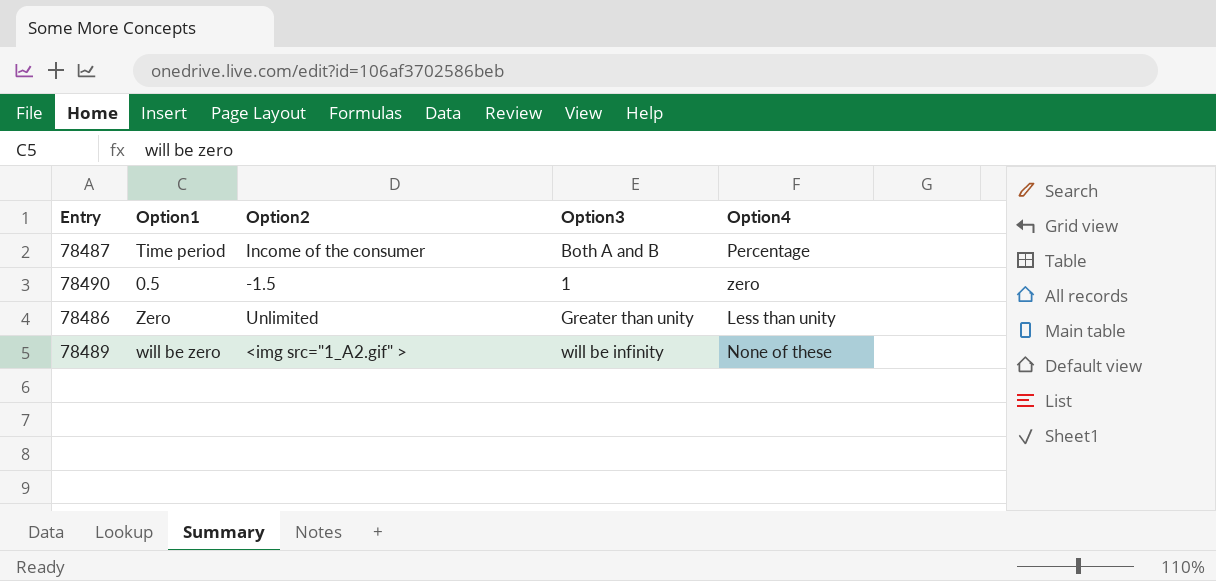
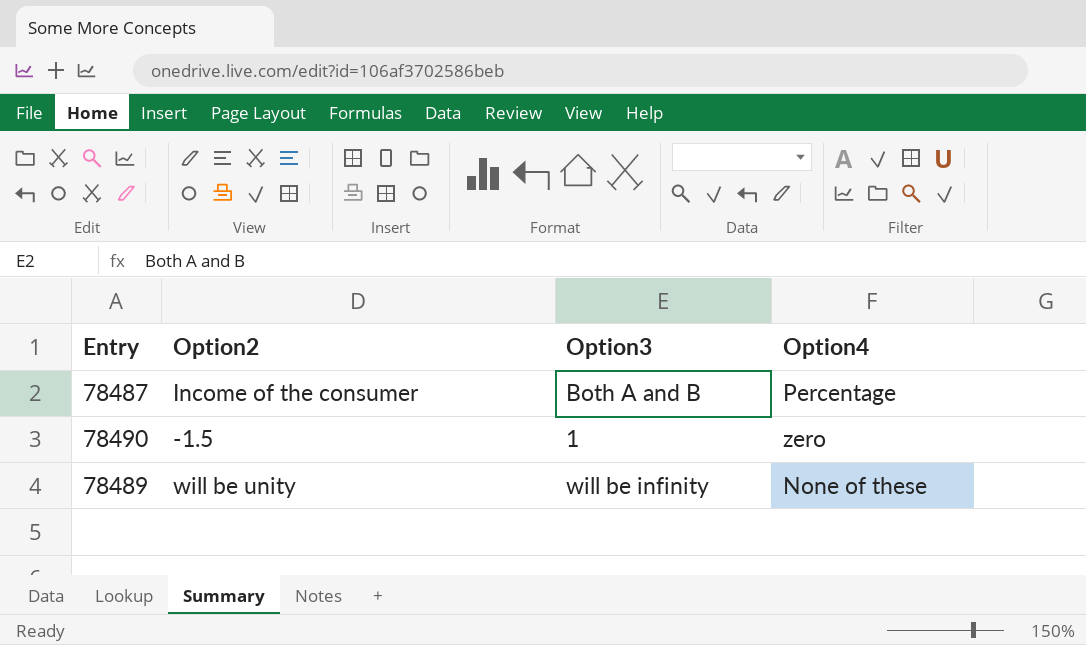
column Option1 | position: 2 -> none
row 78486: Zero | Unlimited | Greater than unity | Less than unity -> none
78489 | Option2: <img src="1_A2.gif" > -> will be unity

